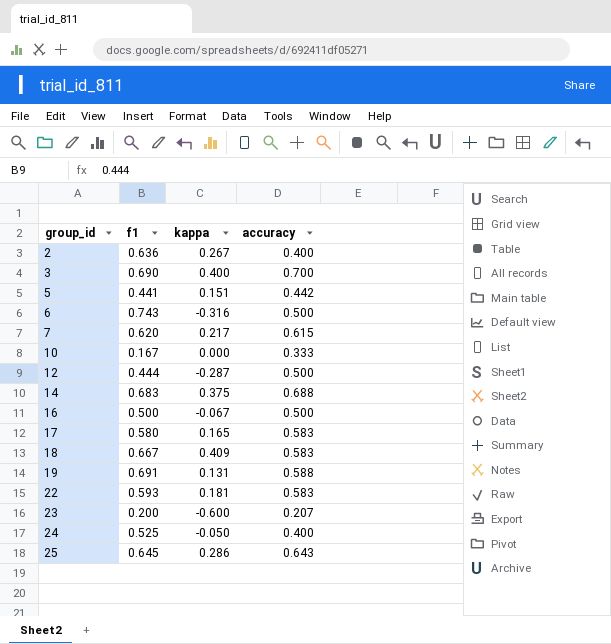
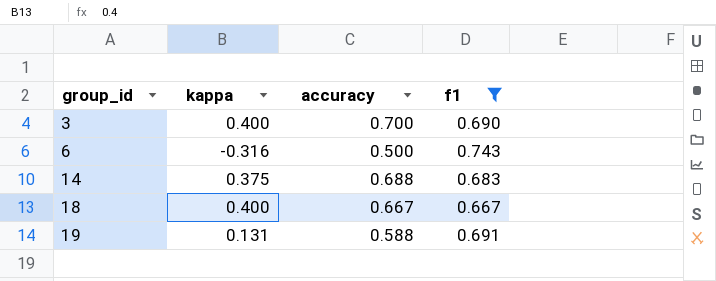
filter: none -> f1 >= 0.667
column f1 | position: 2 -> 4
18 | kappa: 0.409 -> 0.400
18 | accuracy: 0.583 -> 0.667

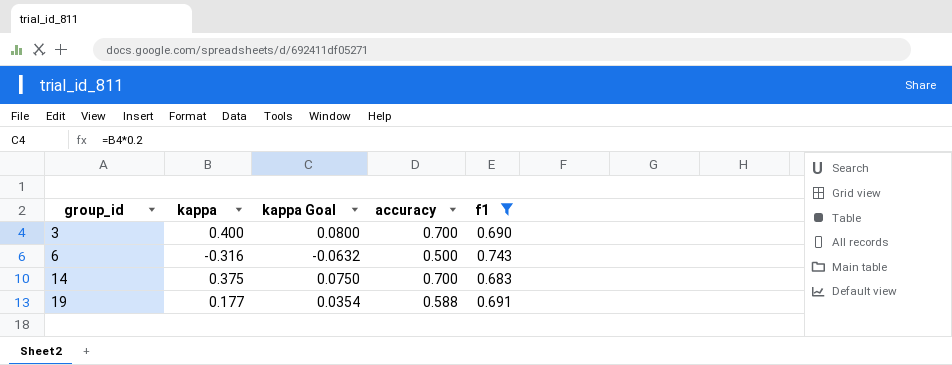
column kappa Goal | formula: none -> [kappa] * 0.2
row 18: 0.400 | 0.667 | 0.667 -> none
14 | accuracy: 0.688 -> 0.700
19 | kappa: 0.131 -> 0.177

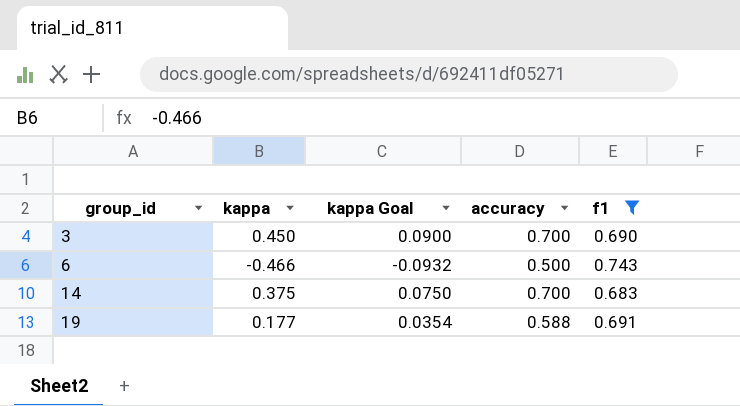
3 | kappa: 0.400 -> 0.450
3 | kappa Goal: 0.0800 -> 0.0900
6 | kappa: -0.316 -> -0.466
6 | kappa Goal: -0.0632 -> -0.0932

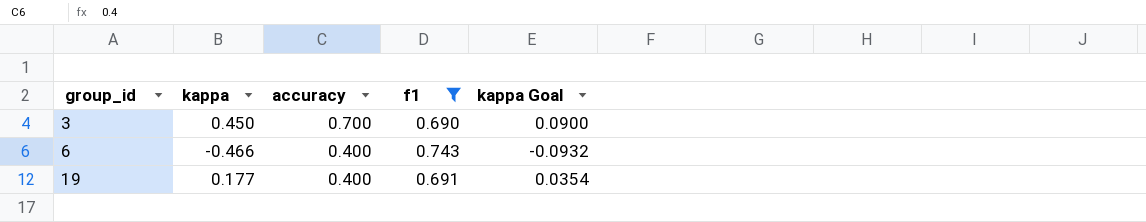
column kappa Goal | position: 3 -> 5
row 14: 0.375 | 0.0750 | 0.700 | 0.683 -> none
6 | accuracy: 0.500 -> 0.400
19 | accuracy: 0.588 -> 0.400

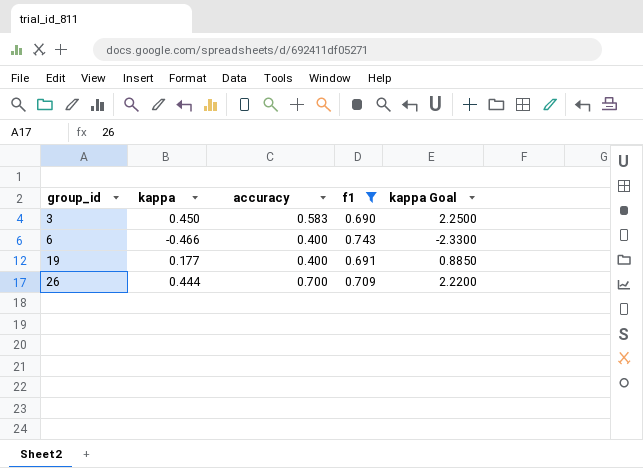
column kappa Goal | formula: [kappa] * 0.2 -> [kappa] * 5
3 | accuracy: 0.700 -> 0.583
row 26: none -> 0.444 | 0.700 | 0.709 | 2.2200

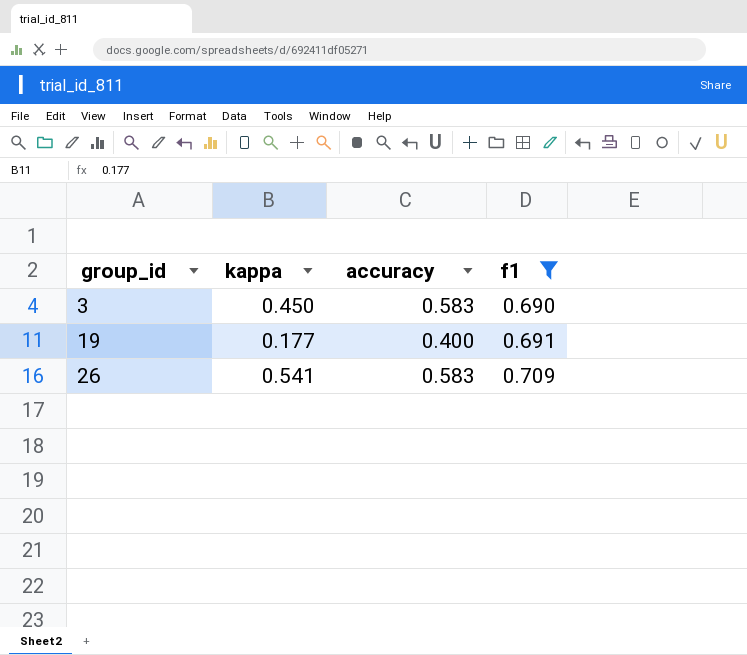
column kappa Goal | formula: [kappa] * 5 -> none
row 6: -0.466 | 0.400 | 0.743 | -2.3300 -> none
26 | kappa: 0.444 -> 0.541
26 | accuracy: 0.700 -> 0.583

